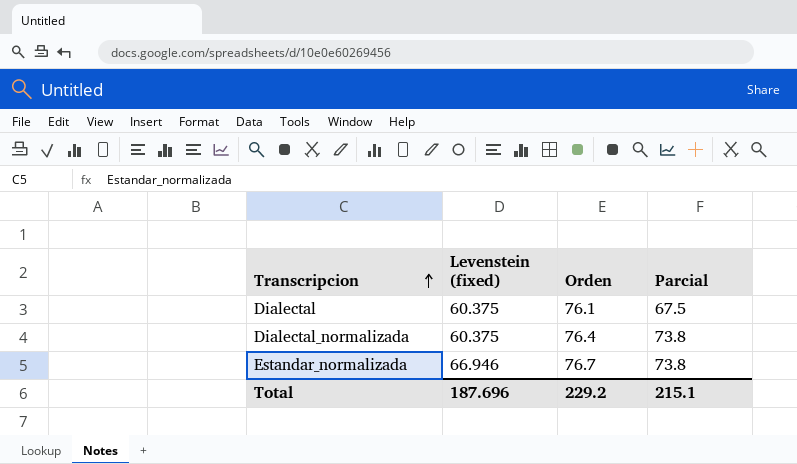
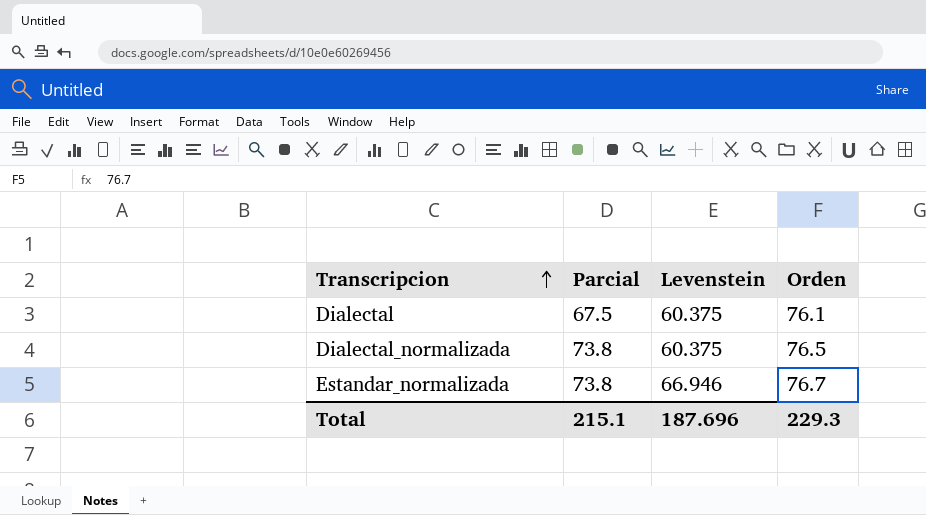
column Parcial | position: 4 -> 2
column name: Levenstein (fixed) -> Levenstein
Dialectal_normalizada | Orden: 76.4 -> 76.5
Total | Orden: 229.2 -> 229.3

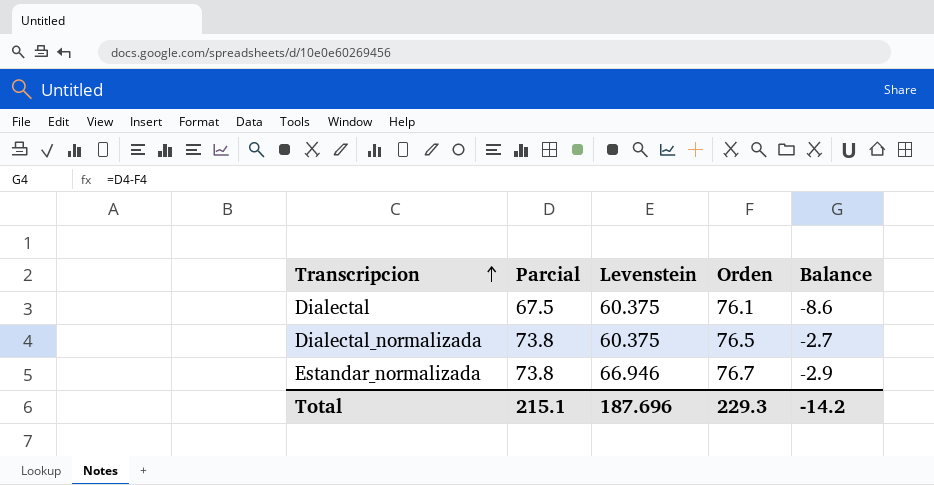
column Balance | formula: none -> [Parcial] - [Orden]

